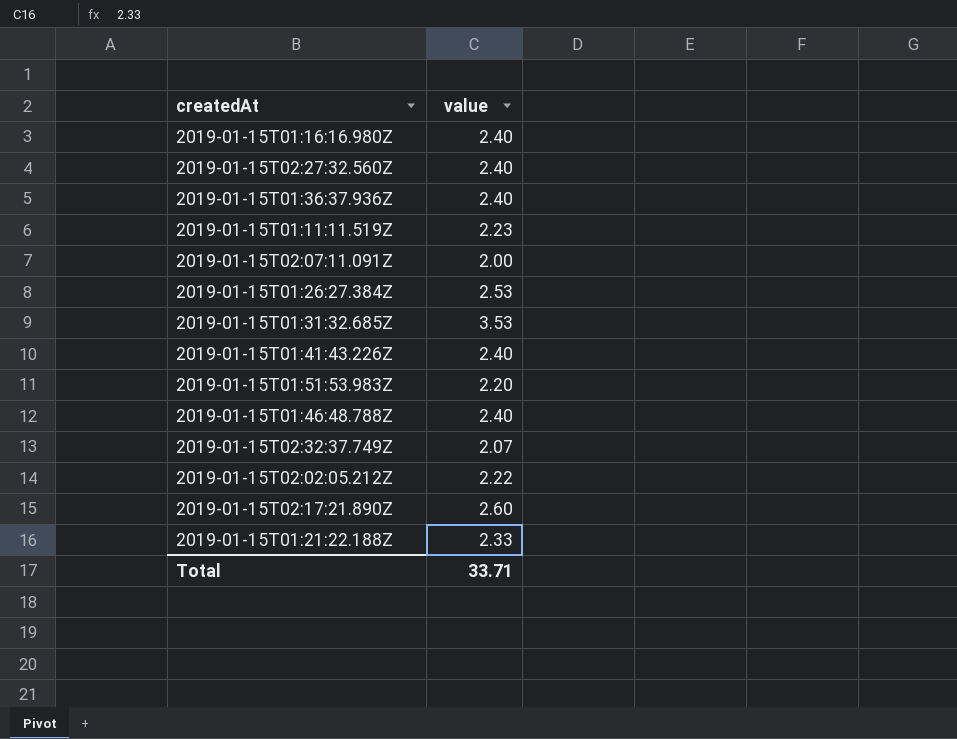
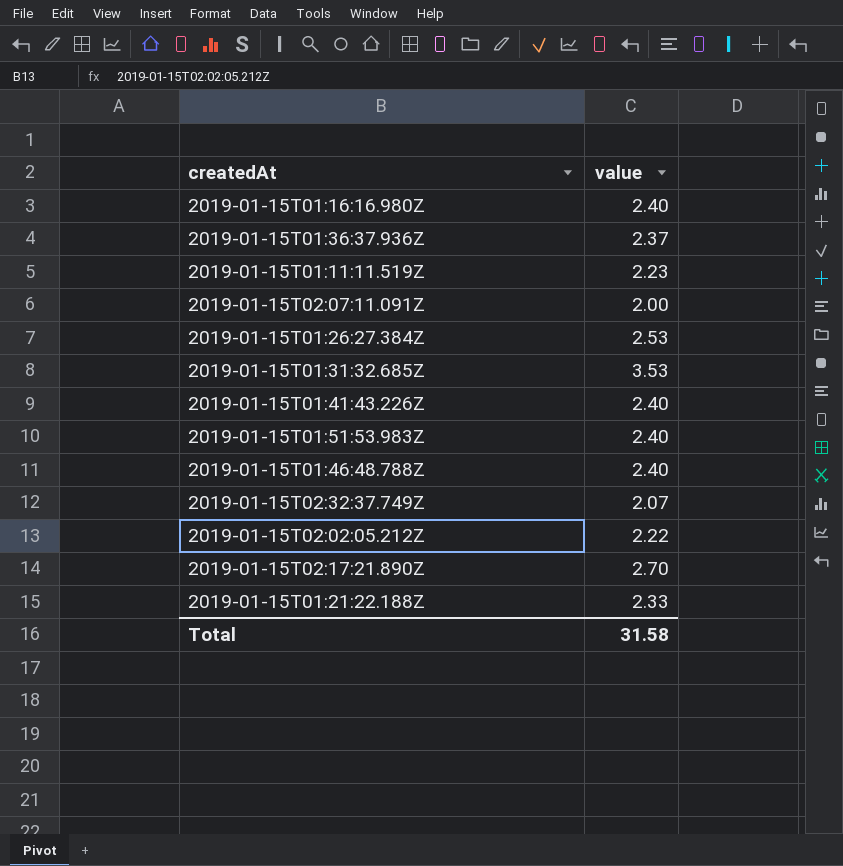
row 2019-01-15T02:27:32.560Z: 2.40 -> none
2019-01-15T01:36:37.936Z | value: 2.40 -> 2.37
2019-01-15T01:51:53.983Z | value: 2.20 -> 2.40
2019-01-15T02:17:21.890Z | value: 2.60 -> 2.70
Total | value: 33.71 -> 31.58

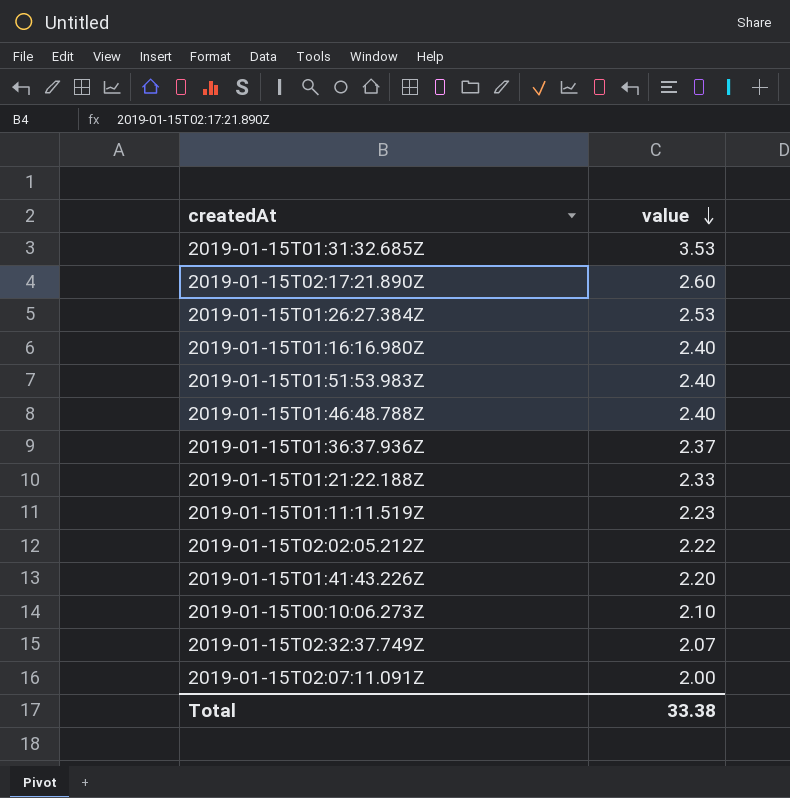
row order: none -> value descending
2019-01-15T02:17:21.890Z | value: 2.70 -> 2.60
2019-01-15T01:41:43.226Z | value: 2.40 -> 2.20
row 2019-01-15T00:10:06.273Z: none -> 2.10
Total | value: 31.58 -> 33.38

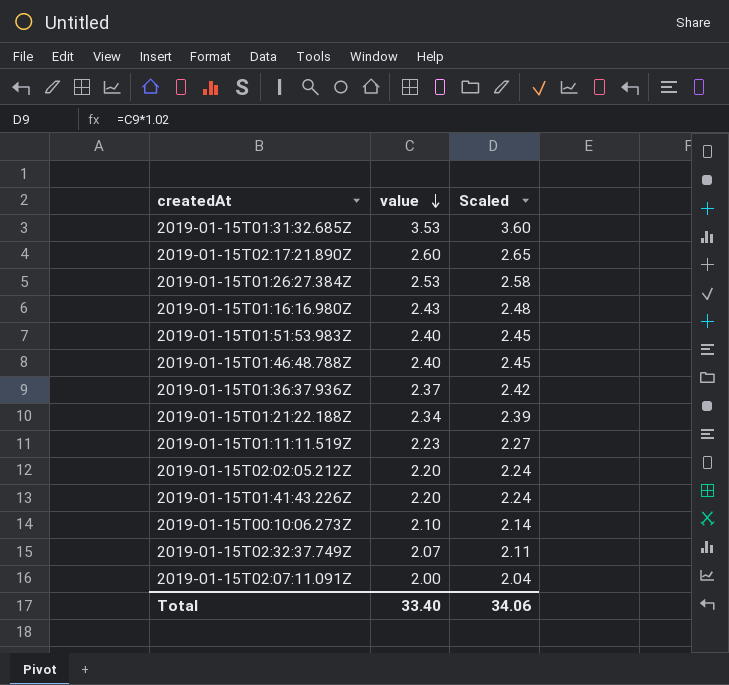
column Scaled | formula: none -> [value] * 1.02
2019-01-15T01:16:16.980Z | value: 2.40 -> 2.43
2019-01-15T01:21:22.188Z | value: 2.33 -> 2.34
2019-01-15T02:02:05.212Z | value: 2.22 -> 2.20
Total | value: 33.38 -> 33.40

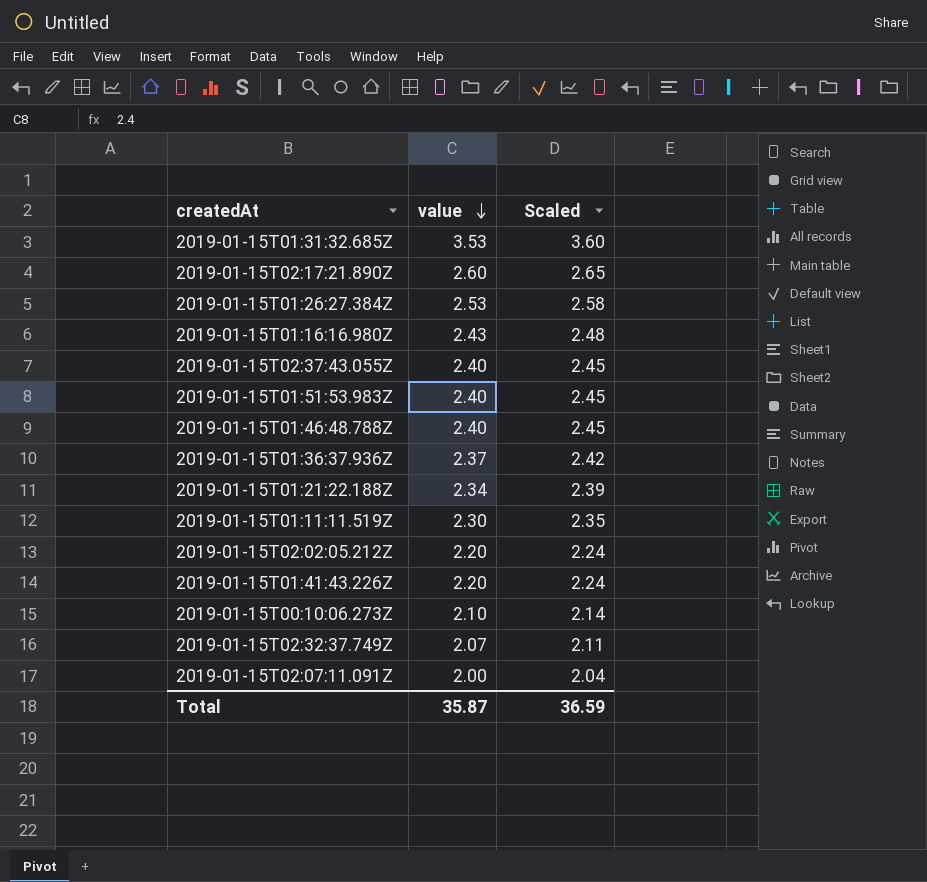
row 2019-01-15T02:37:43.055Z: none -> 2.40 | 2.45
2019-01-15T01:11:11.519Z | value: 2.23 -> 2.30
2019-01-15T01:11:11.519Z | Scaled: 2.27 -> 2.35
Total | value: 33.40 -> 35.87
Total | Scaled: 34.06 -> 36.59

